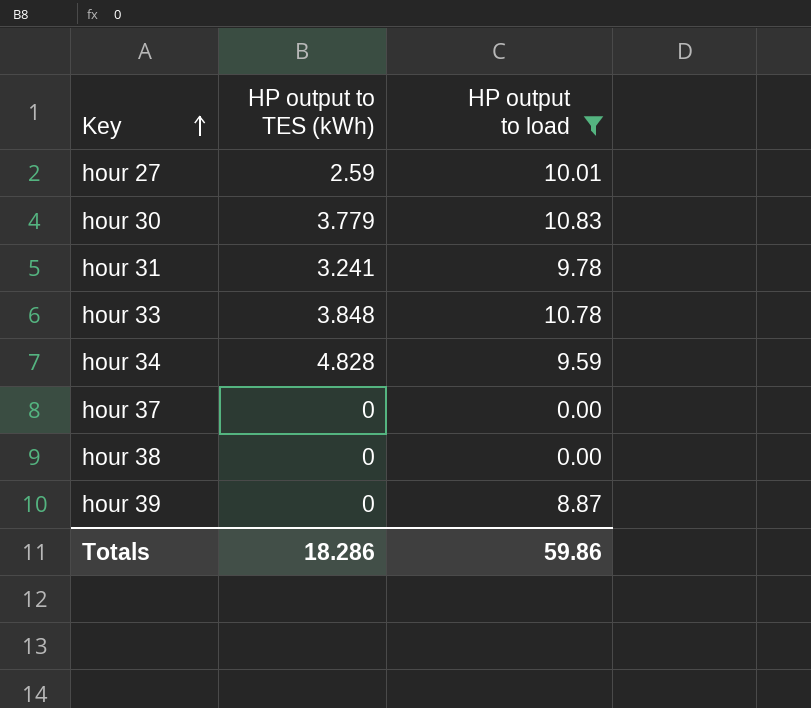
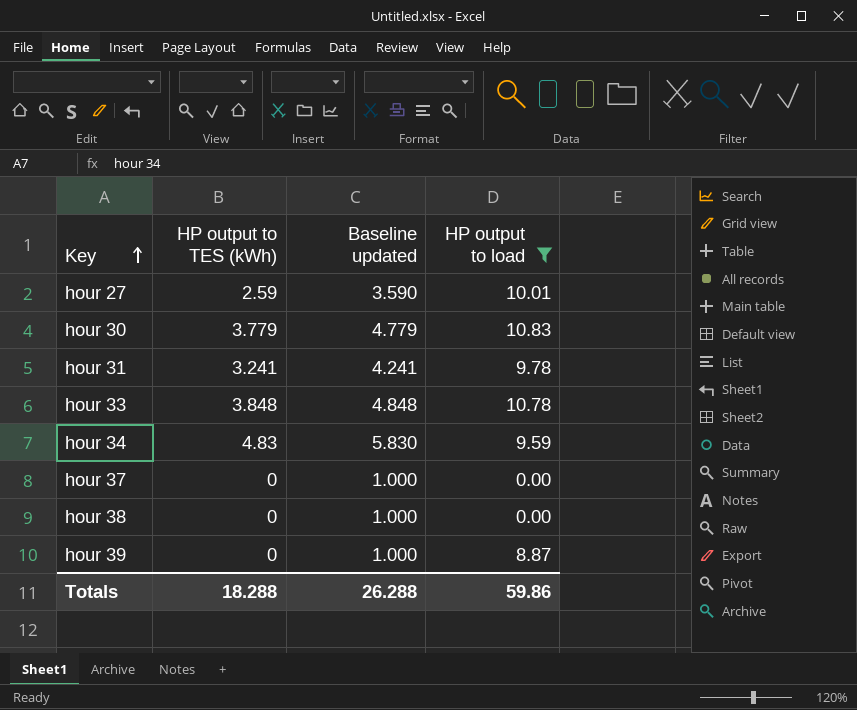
column Baseline updated | formula: none -> [HP output to TES (kWh)] + 1
hour 34 | HP output to TES (kWh): 4.828 -> 4.83
Totals | HP output to TES (kWh): 18.286 -> 18.288

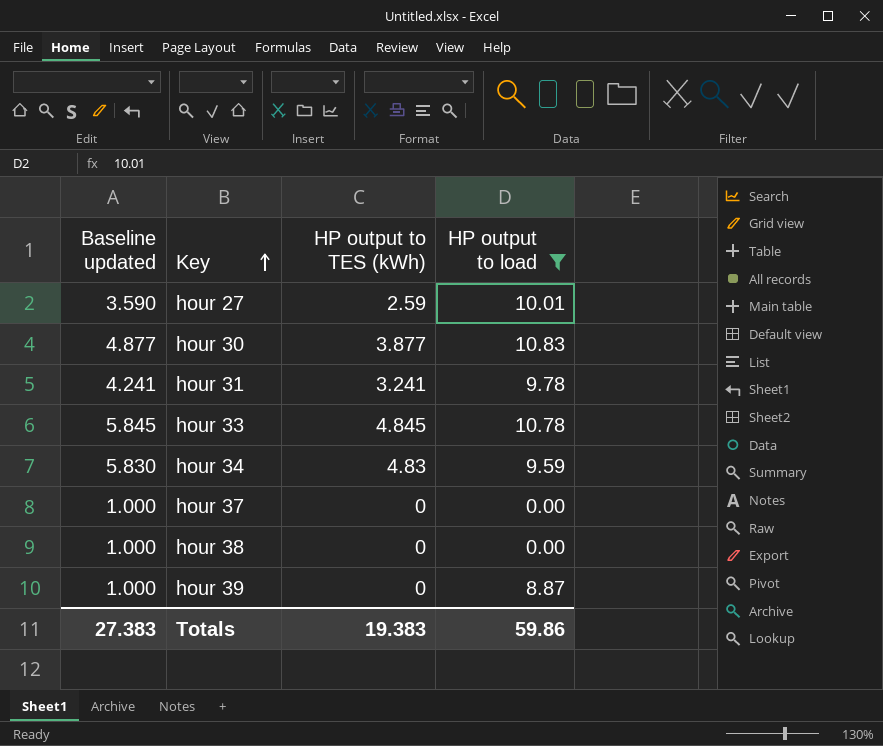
column Baseline updated | position: 3 -> 1
hour 30 | Baseline updated: 4.779 -> 4.877
hour 30 | HP output to TES (kWh): 3.779 -> 3.877
hour 33 | Baseline updated: 4.848 -> 5.845
hour 33 | HP output to TES (kWh): 3.848 -> 4.845
Totals | Baseline updated: 26.288 -> 27.383
Totals | HP output to TES (kWh): 18.288 -> 19.383

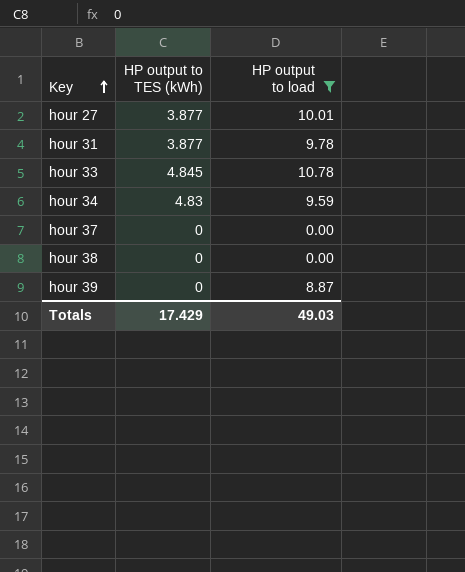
column Baseline updated | formula: [HP output to TES (kWh)] + 1 -> none
row hour 30: 4.877 | 3.877 | 10.83 -> none
hour 27 | HP output to TES (kWh): 2.59 -> 3.877
hour 31 | HP output to TES (kWh): 3.241 -> 3.877
Totals | HP output to TES (kWh): 19.383 -> 17.429
Totals | HP output to load: 59.86 -> 49.03

